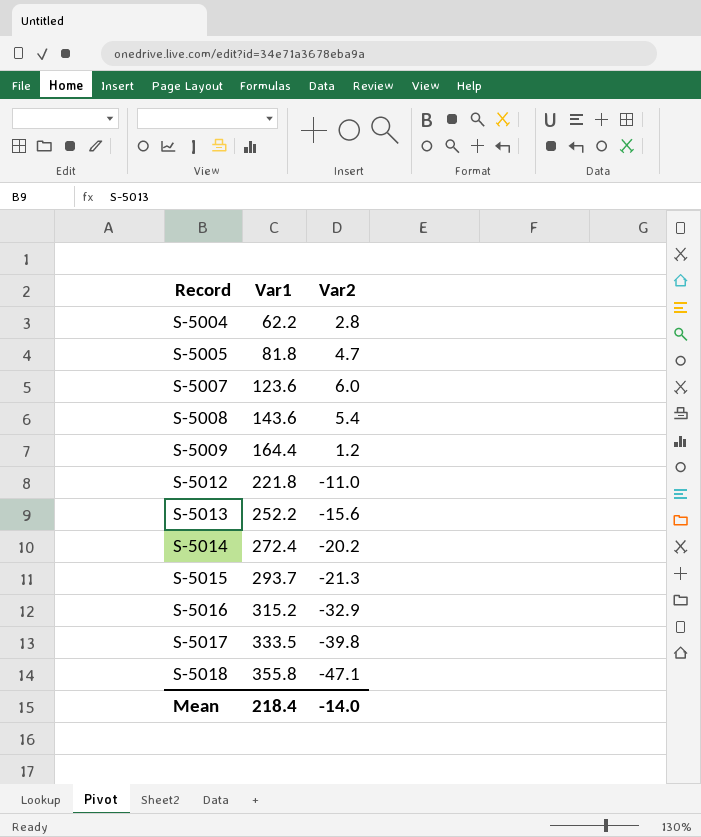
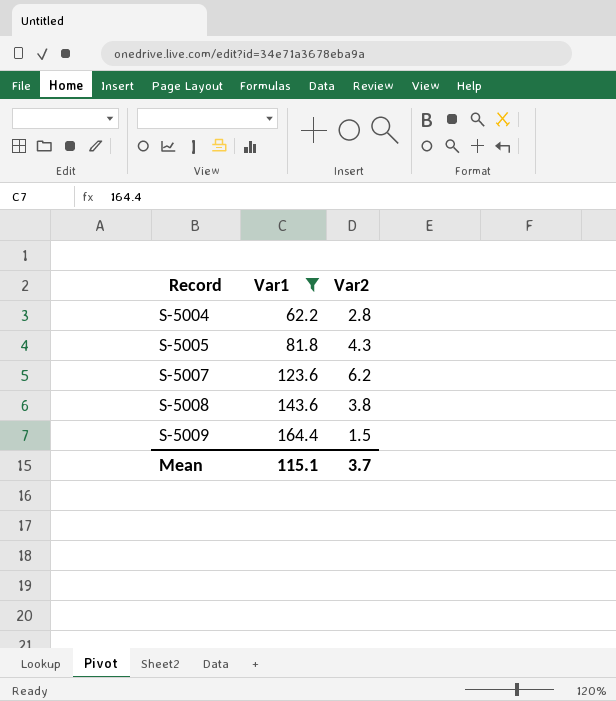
filter: none -> Var1 <= 164.4
S-5005 | Var2: 4.7 -> 4.3
S-5007 | Var2: 6.0 -> 6.2
S-5008 | Var2: 5.4 -> 3.8
S-5009 | Var2: 1.2 -> 1.5
Mean | Var1: 218.4 -> 115.1
Mean | Var2: -14.0 -> 3.7

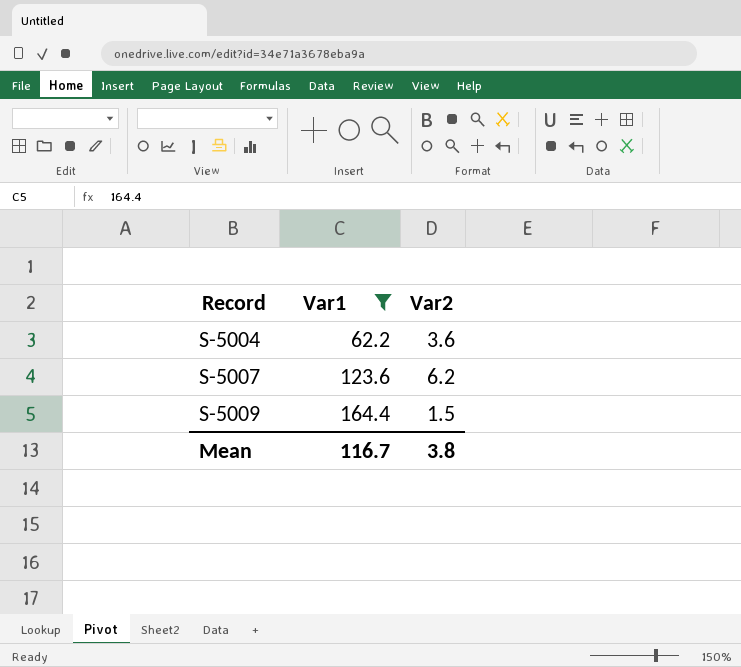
row S-5005: 81.8 | 4.3 -> none
row S-5008: 143.6 | 3.8 -> none
S-5004 | Var2: 2.8 -> 3.6
Mean | Var1: 115.1 -> 116.7
Mean | Var2: 3.7 -> 3.8

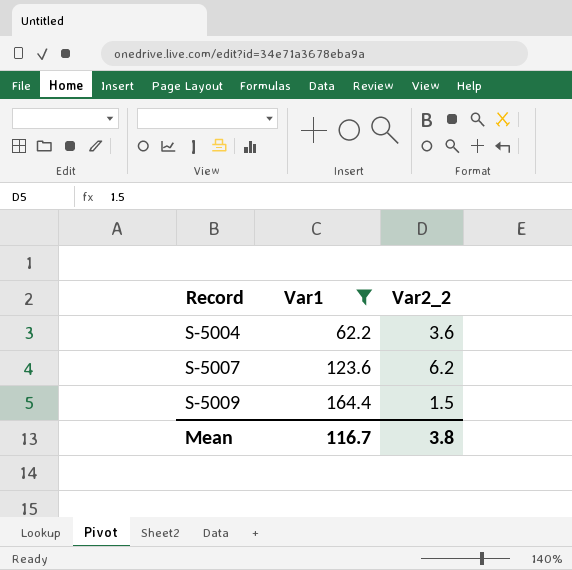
column name: Var2 -> Var2_2

